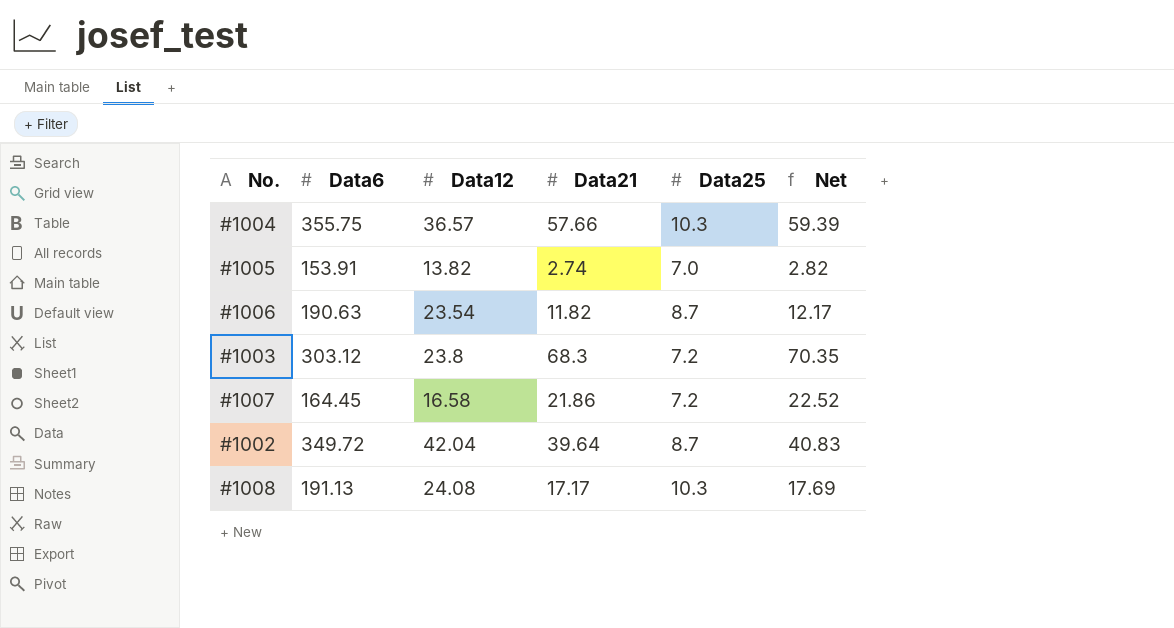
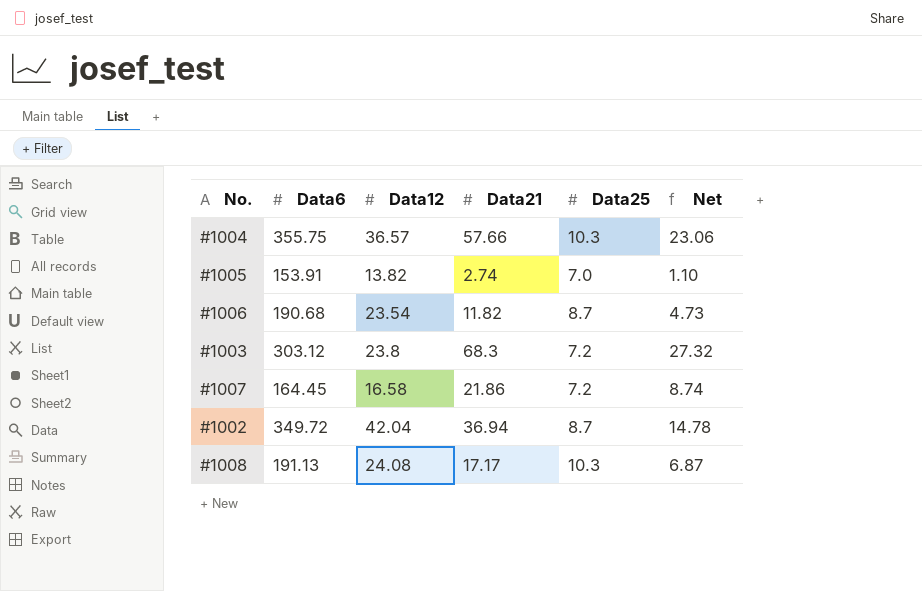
column Net | formula: [Data21] * 1.03 -> [Data21] * 0.4
#1006 | Data6: 190.63 -> 190.68
#1002 | Data21: 39.64 -> 36.94

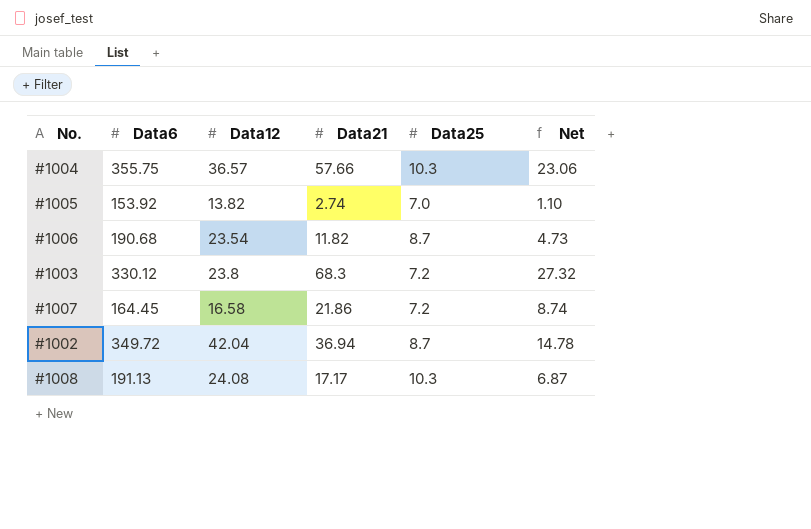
#1005 | Data6: 153.91 -> 153.92
#1003 | Data6: 303.12 -> 330.12

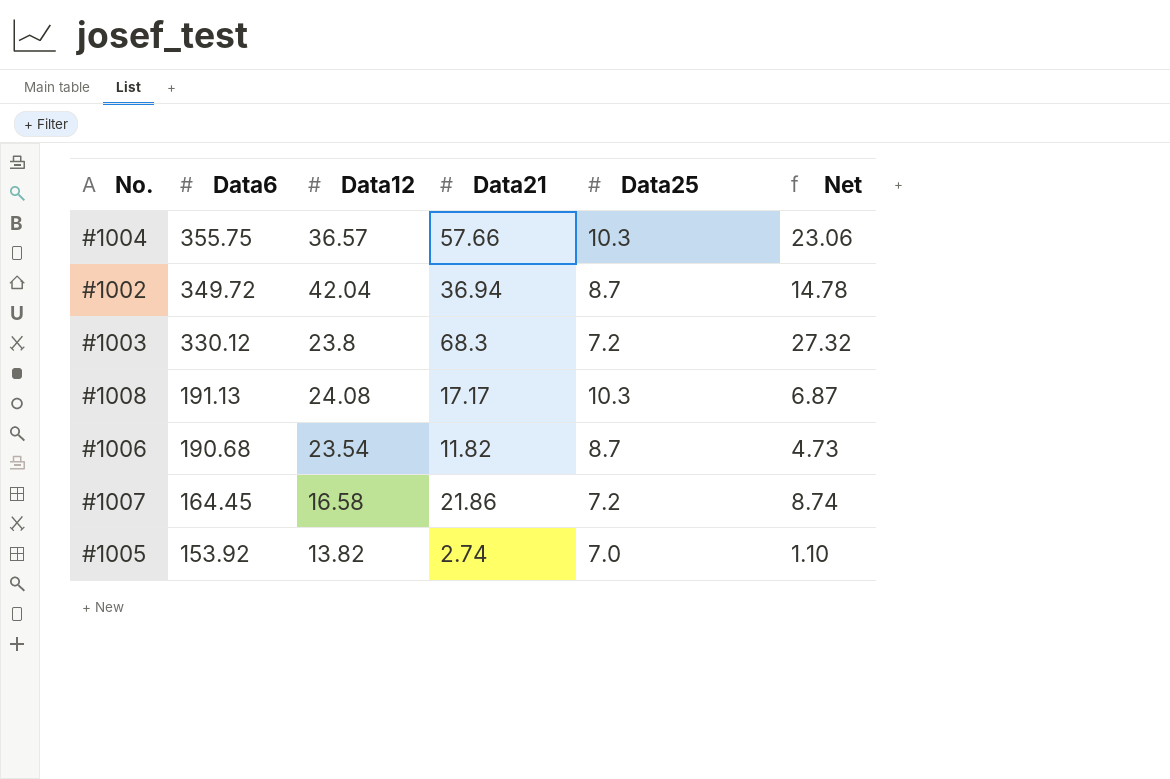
row order: none -> Data6 descending

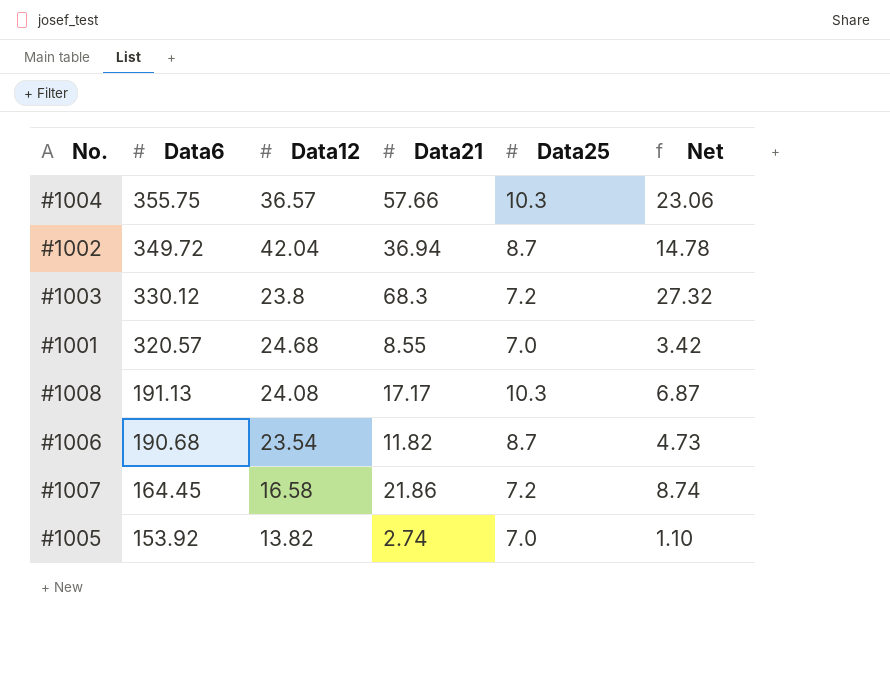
row #1001: none -> 320.57 | 24.68 | 8.55 | 7.0 | 3.42

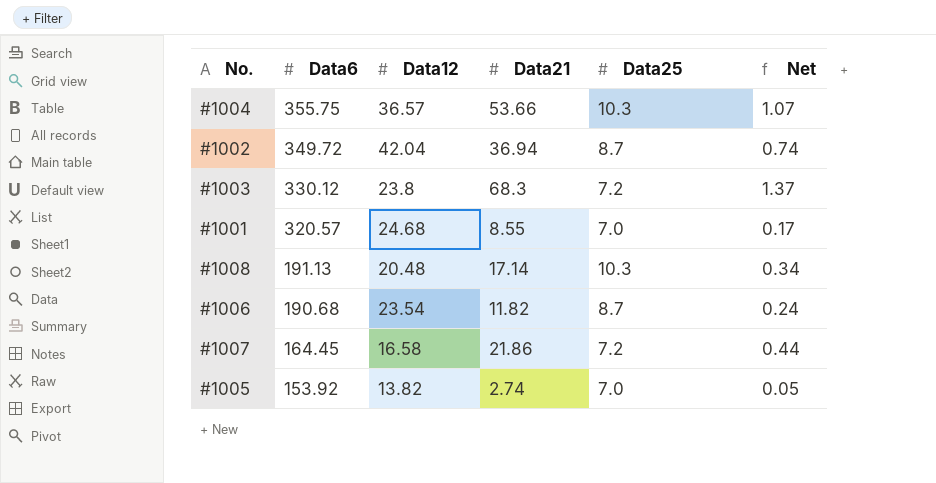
column Net | formula: [Data21] * 0.4 -> [Data21] * 0.02
#1004 | Data21: 57.66 -> 53.66
#1008 | Data12: 24.08 -> 20.48
#1008 | Data21: 17.17 -> 17.14

